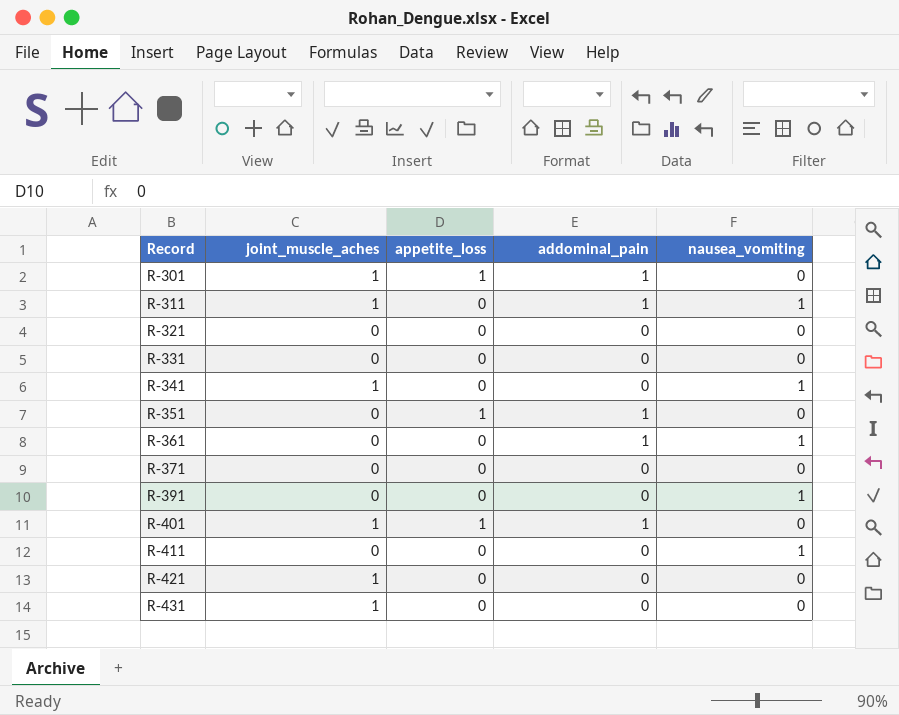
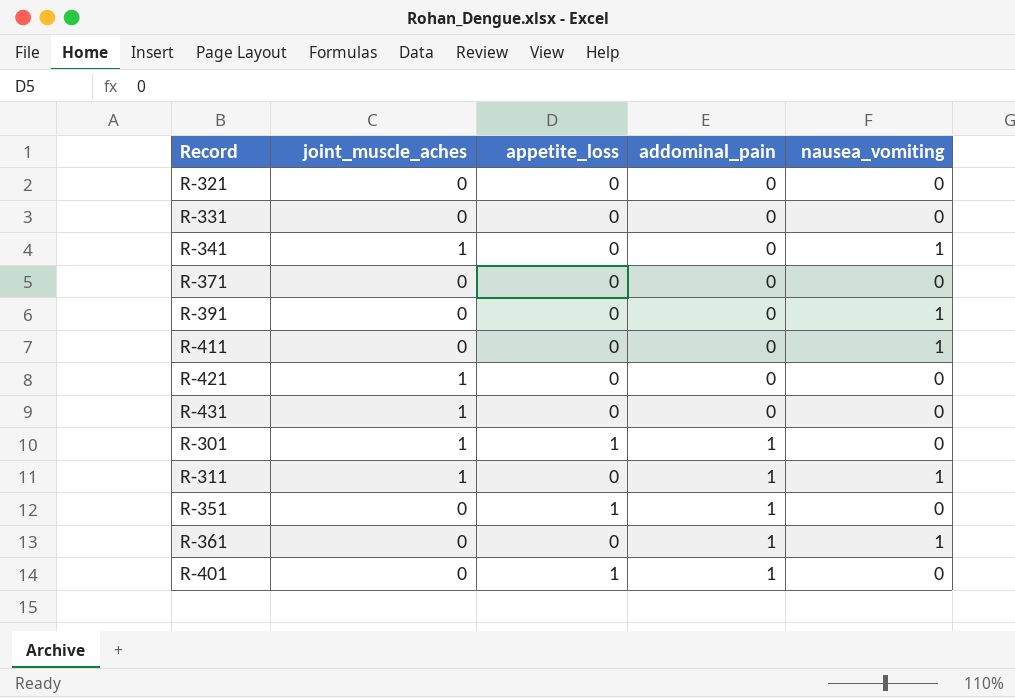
row order: Record ascending -> addominal_pain ascending
R-401 | joint_muscle_aches: 1 -> 0

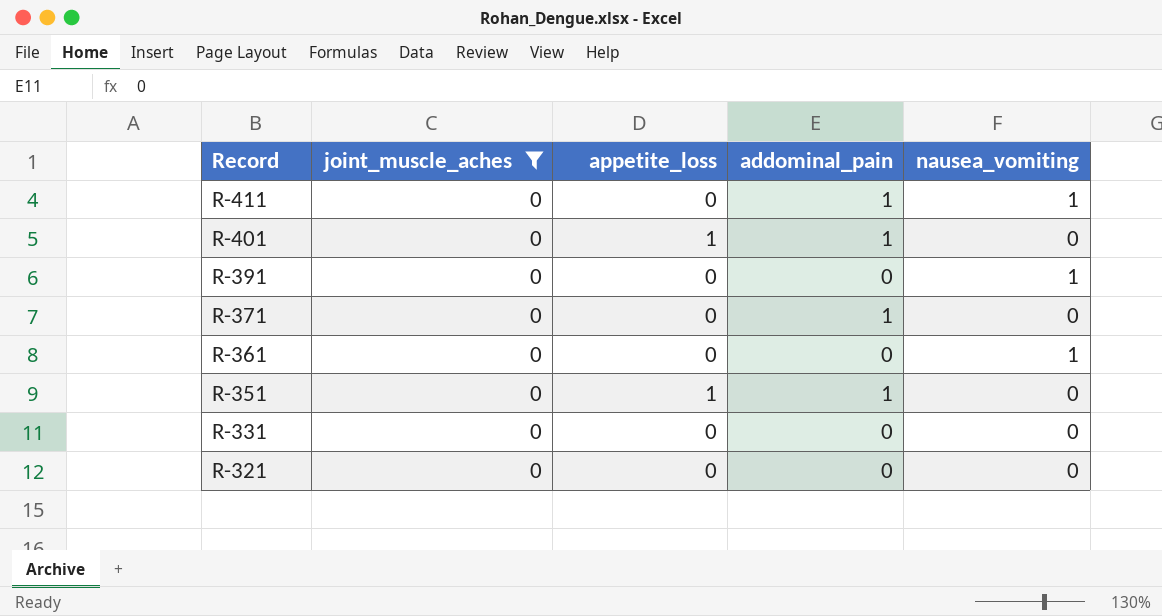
filter: none -> joint_muscle_aches = 0
row order: addominal_pain ascending -> Record descending
R-411 | addominal_pain: 0 -> 1
R-371 | addominal_pain: 0 -> 1
R-361 | addominal_pain: 1 -> 0

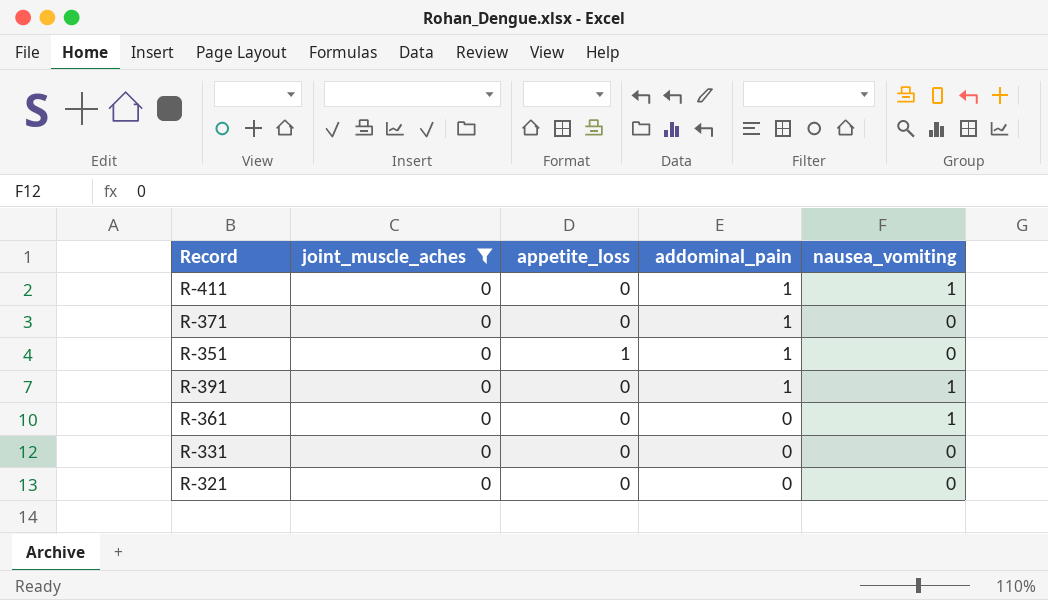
row order: Record descending -> addominal_pain descending
row R-401: 0 | 1 | 1 | 0 -> none
R-391 | addominal_pain: 0 -> 1

